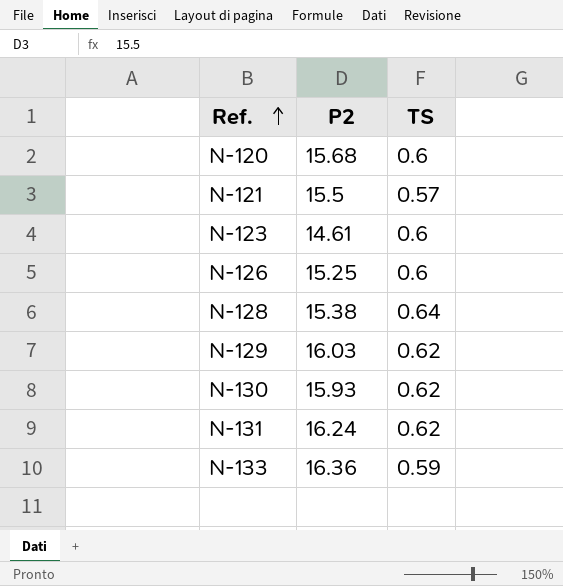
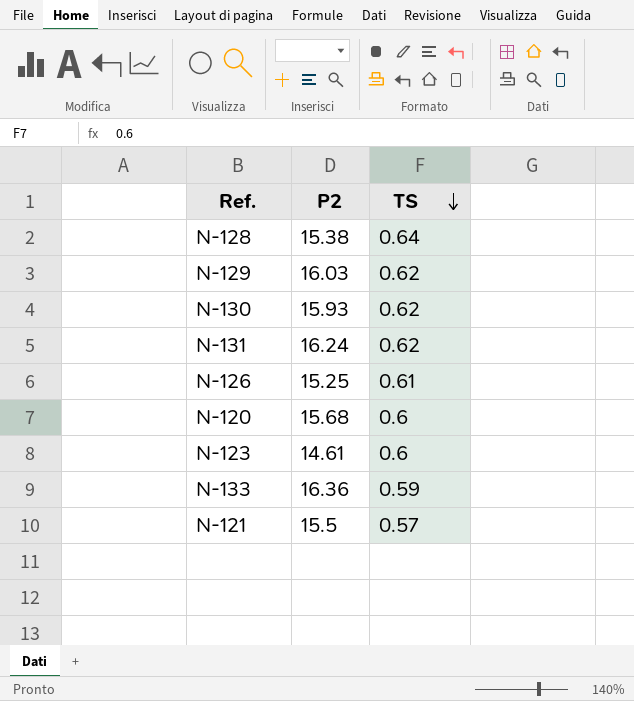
row order: Ref. ascending -> TS descending
N-126 | TS: 0.6 -> 0.61

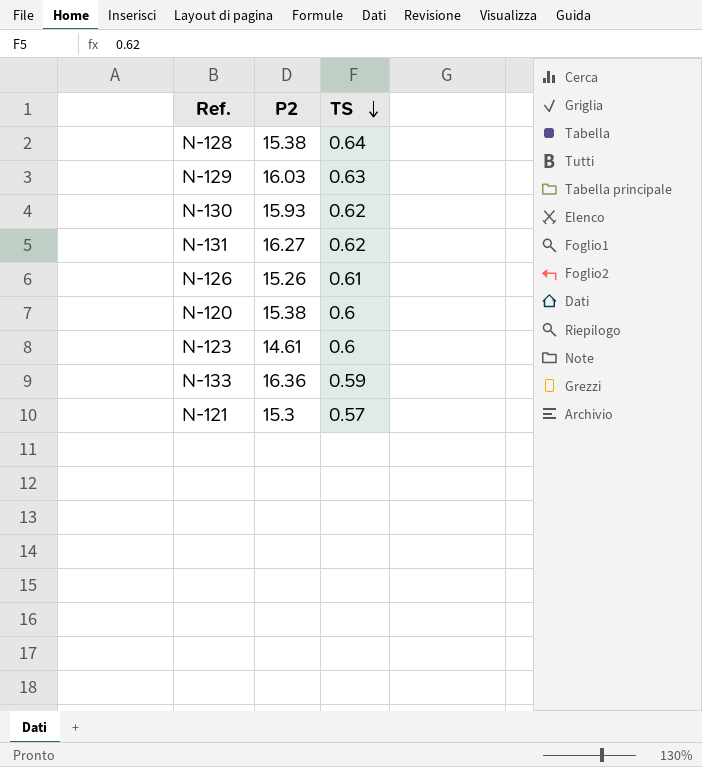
N-129 | TS: 0.62 -> 0.63
N-131 | P2: 16.24 -> 16.27
N-126 | P2: 15.25 -> 15.26
N-120 | P2: 15.68 -> 15.38
N-121 | P2: 15.5 -> 15.3

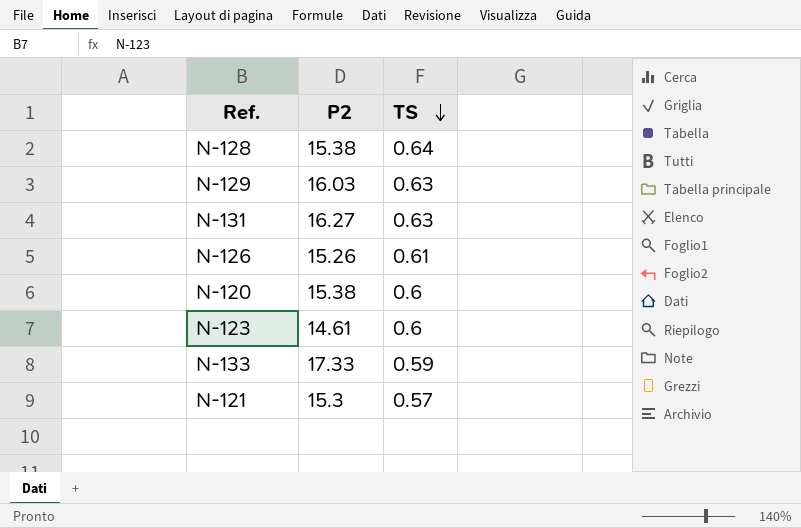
row N-130: 15.93 | 0.62 -> none
N-131 | TS: 0.62 -> 0.63
N-133 | P2: 16.36 -> 17.33

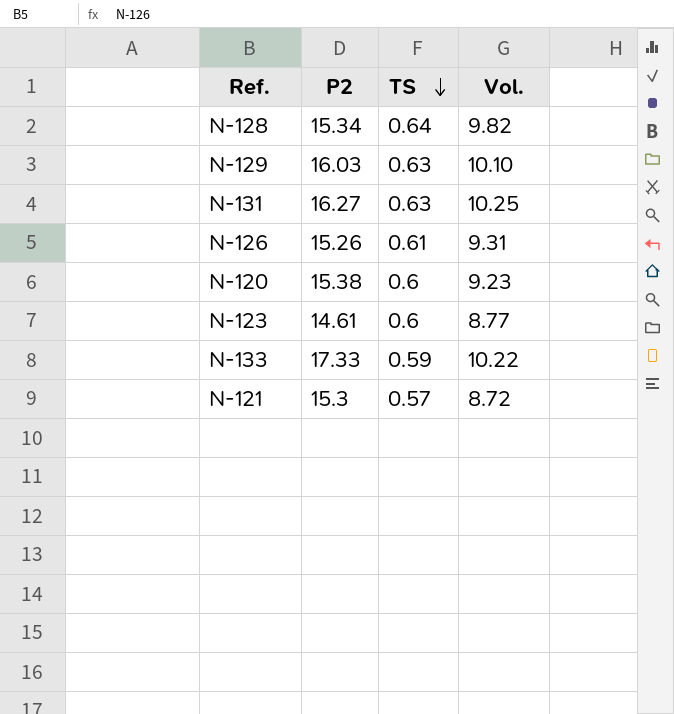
column Vol. | formula: none -> [P2] * [TS]
N-128 | P2: 15.38 -> 15.34

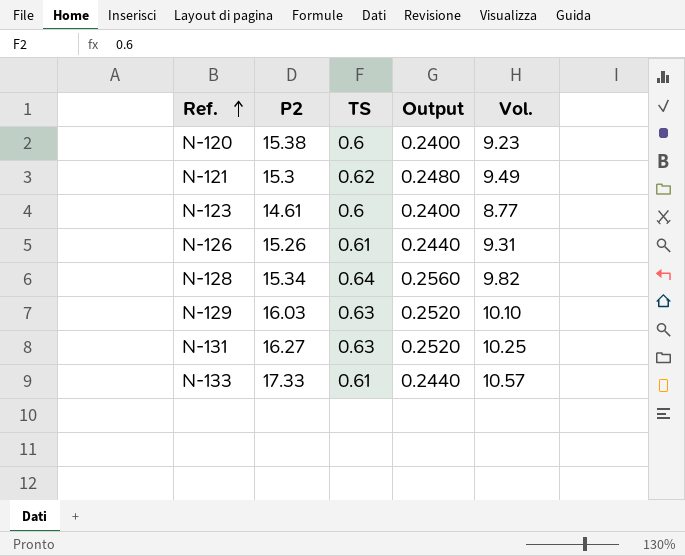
row order: TS descending -> Ref. ascending
column Output | formula: none -> [TS] * 0.4
N-121 | TS: 0.57 -> 0.62
N-121 | Vol.: 8.72 -> 9.49
N-133 | TS: 0.59 -> 0.61
N-133 | Vol.: 10.22 -> 10.57

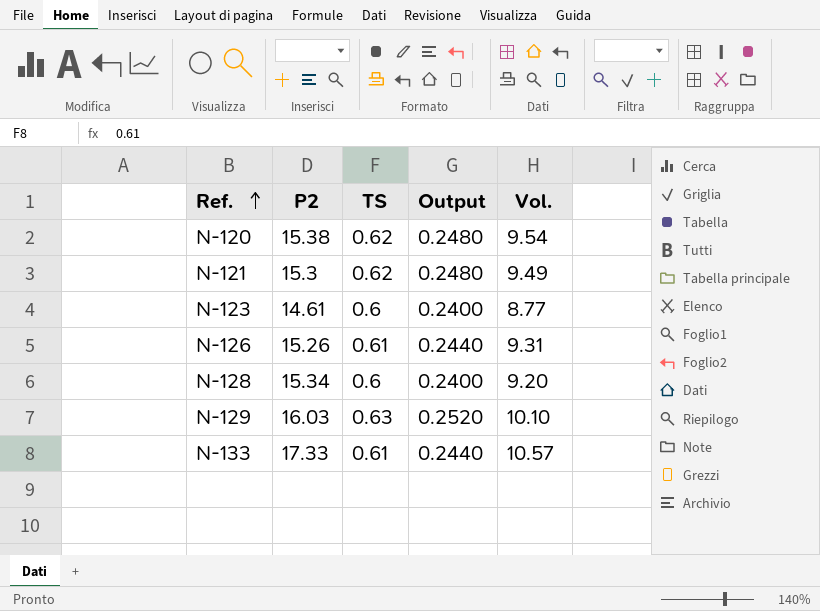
row N-131: 16.27 | 0.63 | 0.2520 | 10.25 -> none
N-120 | TS: 0.6 -> 0.62
N-120 | Output: 0.2400 -> 0.2480
N-120 | Vol.: 9.23 -> 9.54
N-128 | TS: 0.64 -> 0.6
N-128 | Output: 0.2560 -> 0.2400
N-128 | Vol.: 9.82 -> 9.20

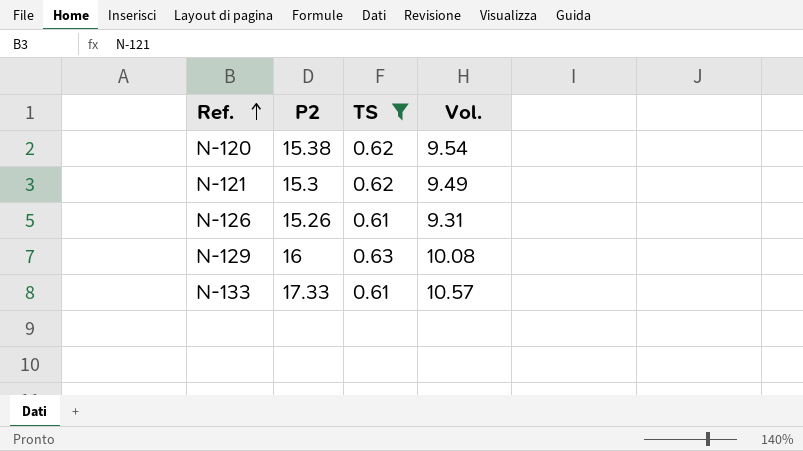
filter: none -> TS != 0.6
column Output | formula: [TS] * 0.4 -> none
N-129 | P2: 16.03 -> 16
N-129 | Vol.: 10.10 -> 10.08

